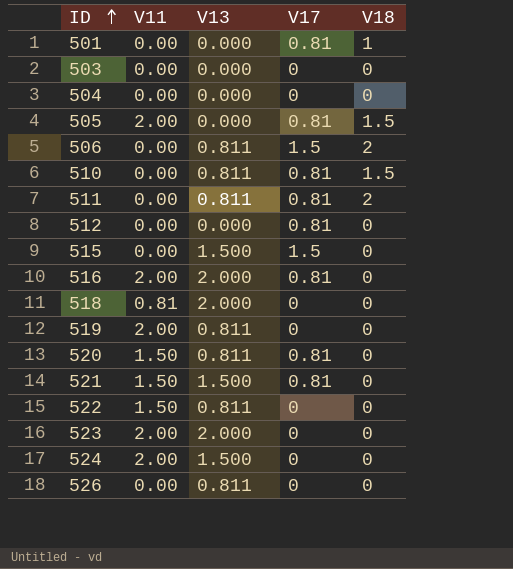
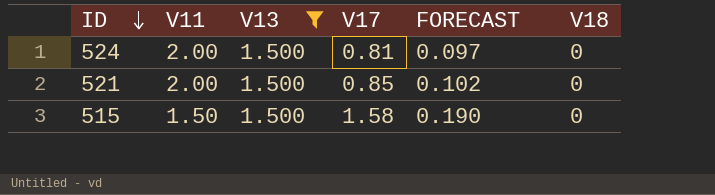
filter: none -> V13 = 1.500
row order: ID ascending -> ID descending
column FORECAST | formula: none -> [V17] * 0.12
524 | V17: 0 -> 0.81
521 | V11: 1.50 -> 2.00
521 | V17: 0.81 -> 0.85
515 | V11: 0.00 -> 1.50
515 | V17: 1.5 -> 1.58

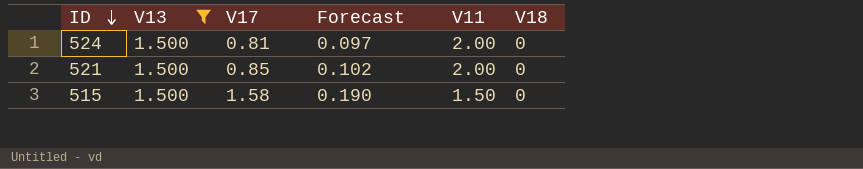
column name: FORECAST -> Forecast
column V11 | position: 2 -> 5

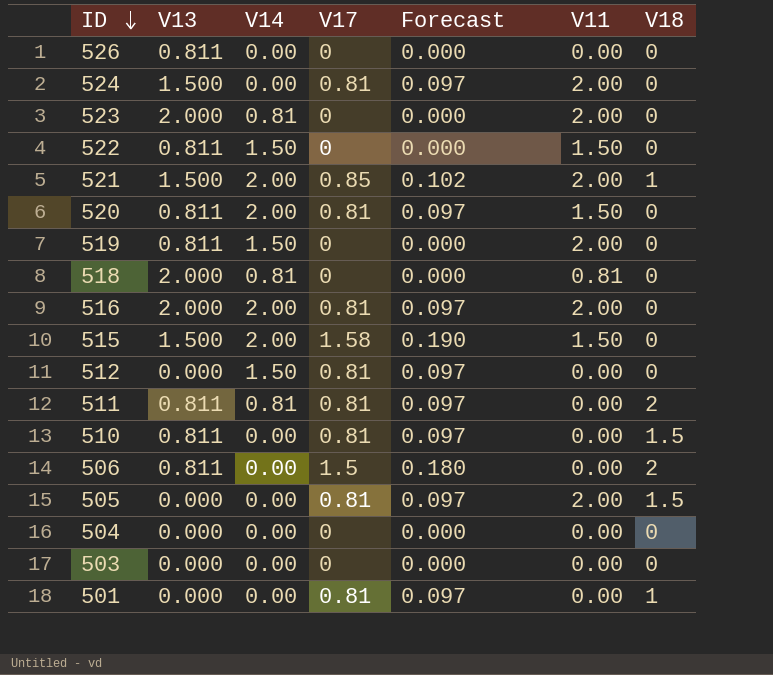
filter: V13 = 1.500 -> none
column V14 | position: none -> 3
521 | V18: 0 -> 1

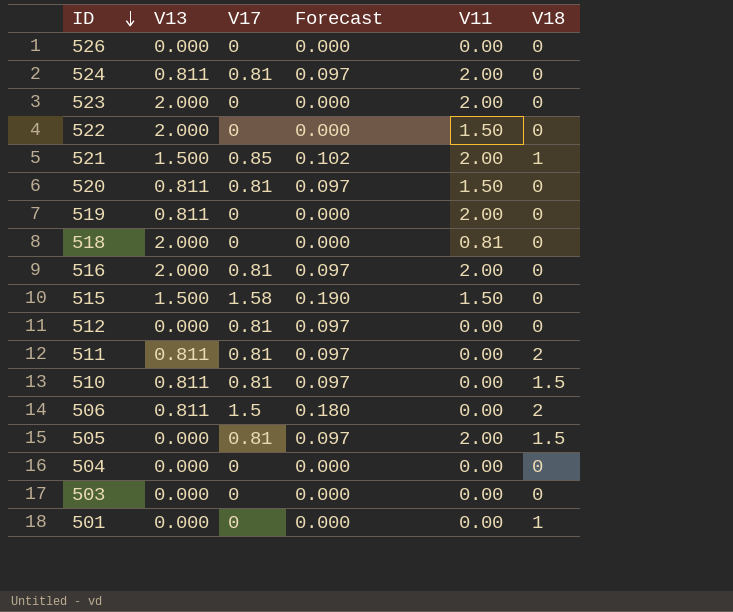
column V14 | position: 3 -> none
526 | V13: 0.811 -> 0.000
524 | V13: 1.500 -> 0.811
522 | V13: 0.811 -> 2.000
501 | V17: 0.81 -> 0
501 | Forecast: 0.097 -> 0.000

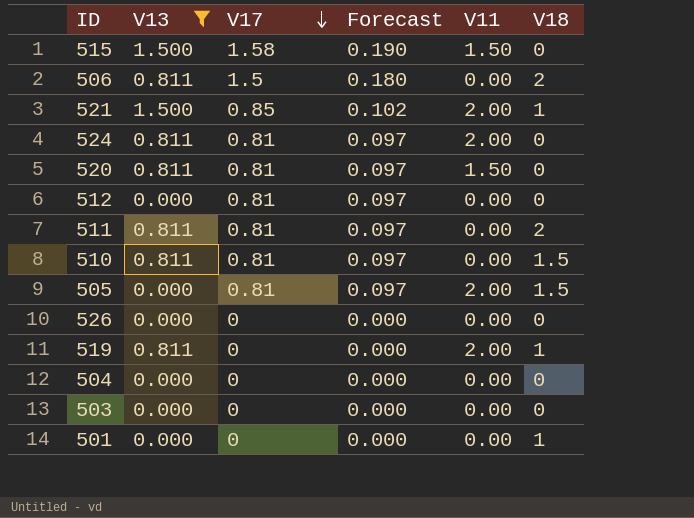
filter: none -> V13 != 2.000
row order: ID descending -> V17 descending
519 | V18: 0 -> 1

